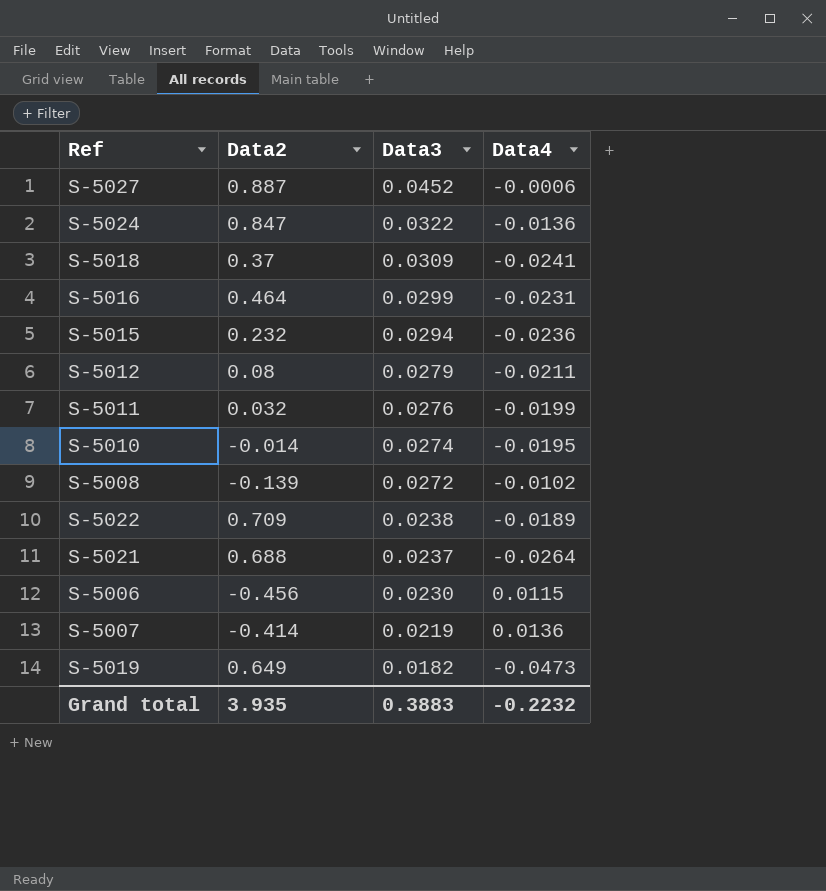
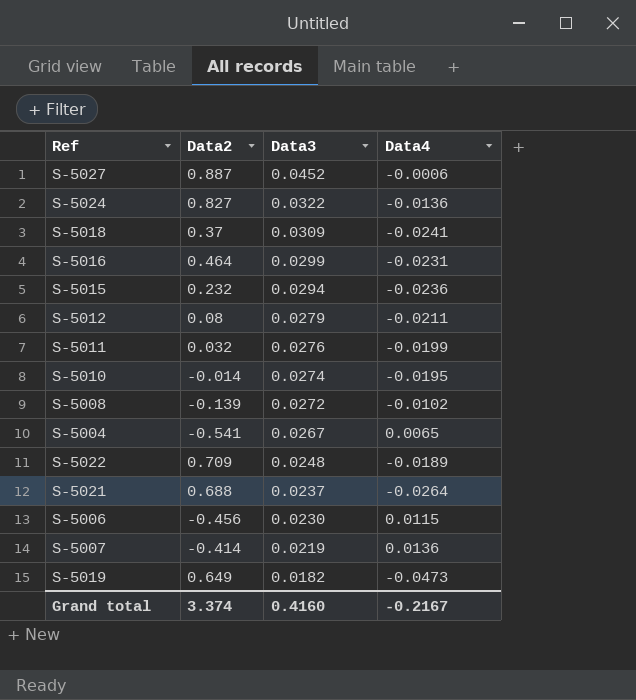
S-5024 | Data2: 0.847 -> 0.827
row S-5004: none -> -0.541 | 0.0267 | 0.0065
S-5022 | Data3: 0.0238 -> 0.0248
Grand total | Data2: 3.935 -> 3.374
Grand total | Data3: 0.3883 -> 0.4160
Grand total | Data4: -0.2232 -> -0.2167

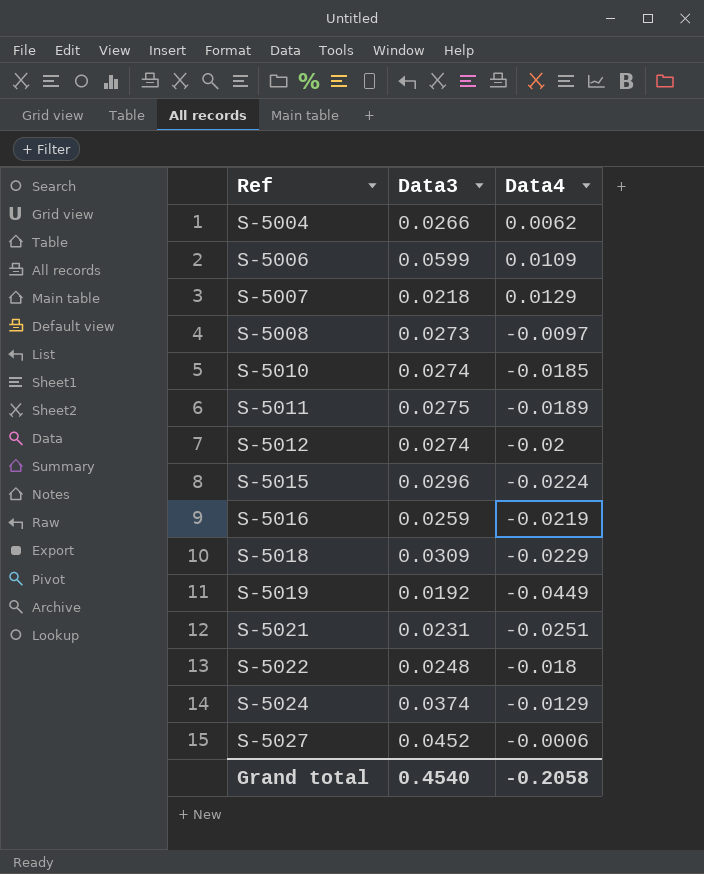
row order: Data3 descending -> Ref ascending
column Data2 | position: 2 -> none
S-5004 | Data3: 0.0267 -> 0.0266
S-5004 | Data4: 0.0065 -> 0.0062
S-5006 | Data3: 0.0230 -> 0.0599
S-5006 | Data4: 0.0115 -> 0.0109
S-5007 | Data3: 0.0219 -> 0.0218
S-5007 | Data4: 0.0136 -> 0.0129
S-5008 | Data3: 0.0272 -> 0.0273
S-5008 | Data4: -0.0102 -> -0.0097
S-5010 | Data4: -0.0195 -> -0.0185
S-5011 | Data3: 0.0276 -> 0.0275
S-5011 | Data4: -0.0199 -> -0.0189
S-5012 | Data3: 0.0279 -> 0.0274
S-5012 | Data4: -0.0211 -> -0.02
S-5015 | Data3: 0.0294 -> 0.0296
S-5015 | Data4: -0.0236 -> -0.0224
S-5016 | Data3: 0.0299 -> 0.0259
S-5016 | Data4: -0.0231 -> -0.0219
S-5018 | Data4: -0.0241 -> -0.0229
S-5019 | Data3: 0.0182 -> 0.0192
S-5019 | Data4: -0.0473 -> -0.0449
S-5021 | Data3: 0.0237 -> 0.0231
S-5021 | Data4: -0.0264 -> -0.0251
S-5022 | Data4: -0.0189 -> -0.018
S-5024 | Data3: 0.0322 -> 0.0374
S-5024 | Data4: -0.0136 -> -0.0129
Grand total | Data3: 0.4160 -> 0.4540
Grand total | Data4: -0.2167 -> -0.2058

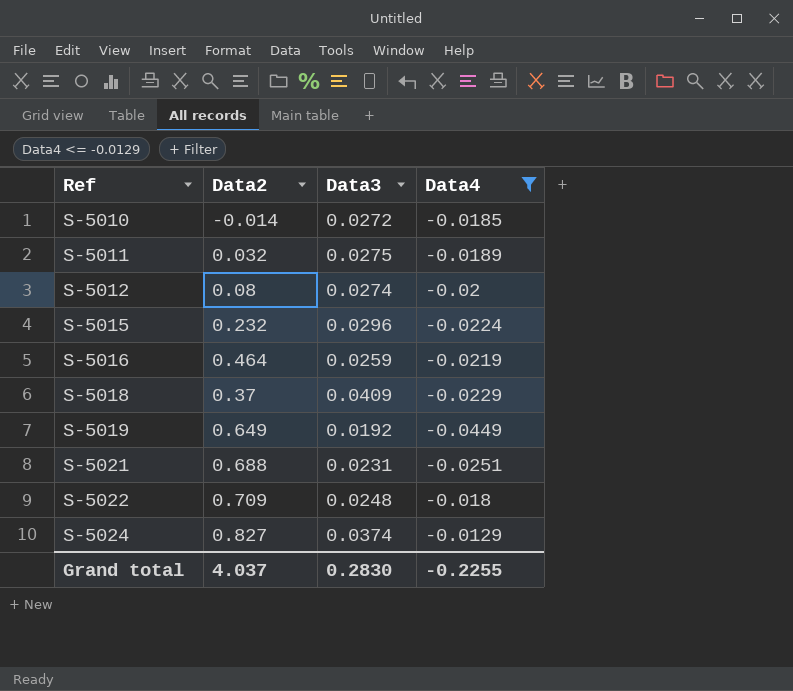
filter: none -> Data4 <= -0.0129
column Data2 | position: none -> 2
S-5010 | Data3: 0.0274 -> 0.0272
S-5018 | Data3: 0.0309 -> 0.0409
Grand total | Data3: 0.4540 -> 0.2830
Grand total | Data4: -0.2058 -> -0.2255

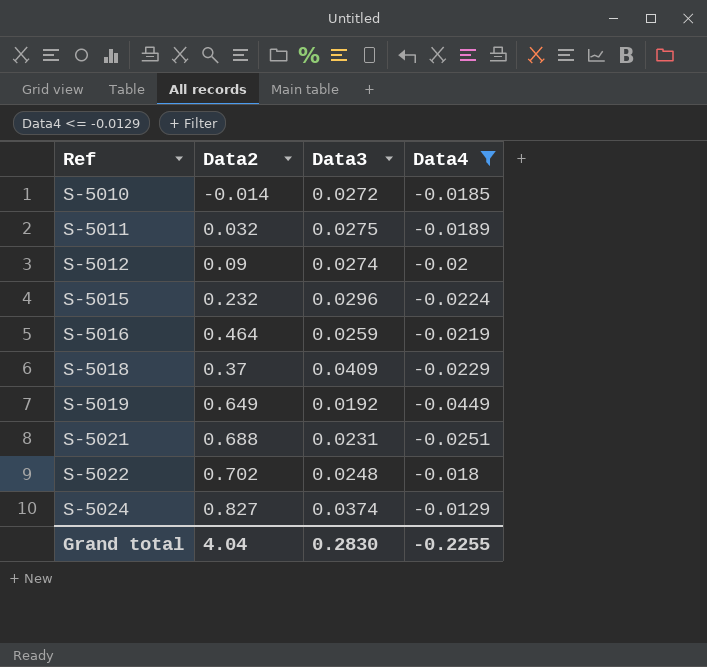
S-5012 | Data2: 0.08 -> 0.09
S-5022 | Data2: 0.709 -> 0.702
Grand total | Data2: 4.037 -> 4.04

